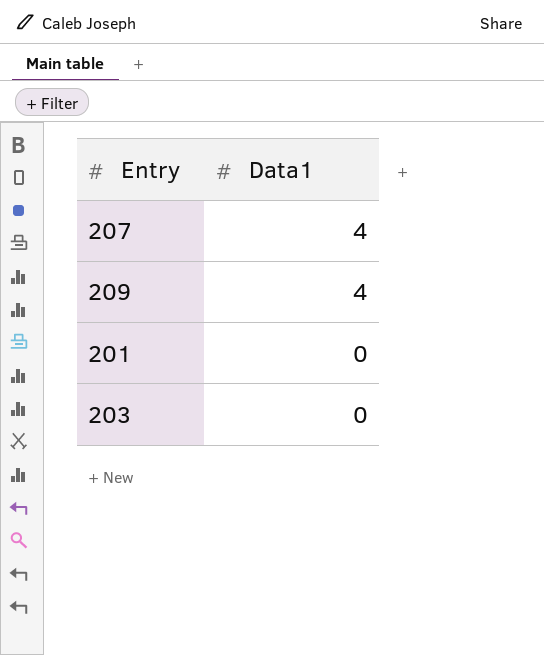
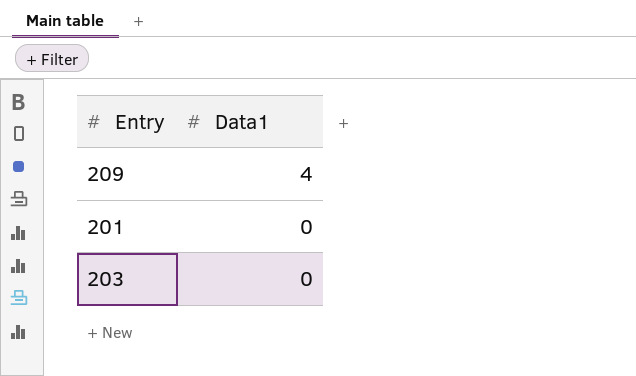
row 207: 4 -> none

